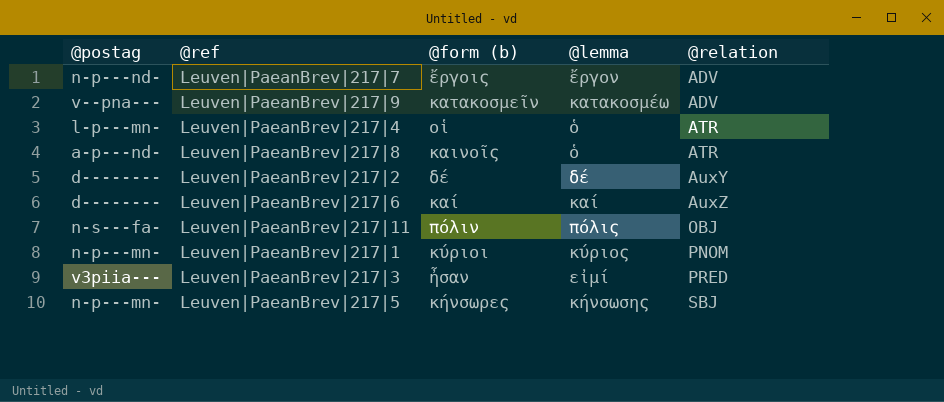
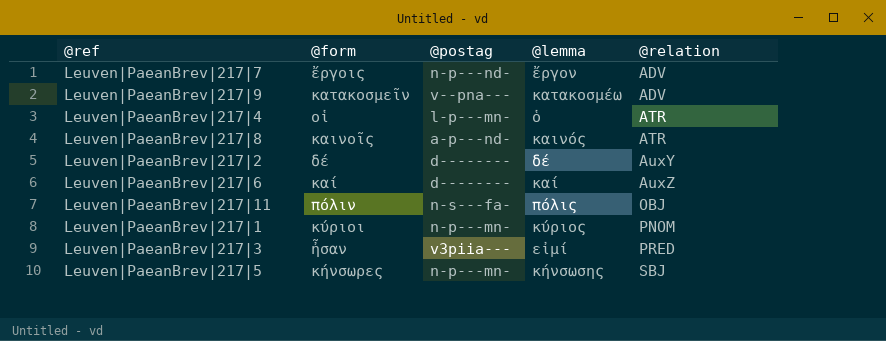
column name: @form (b) -> @form
column @postag | position: 1 -> 3
Leuven|PaeanBrev|217|8 | @lemma: ὁ -> καινός

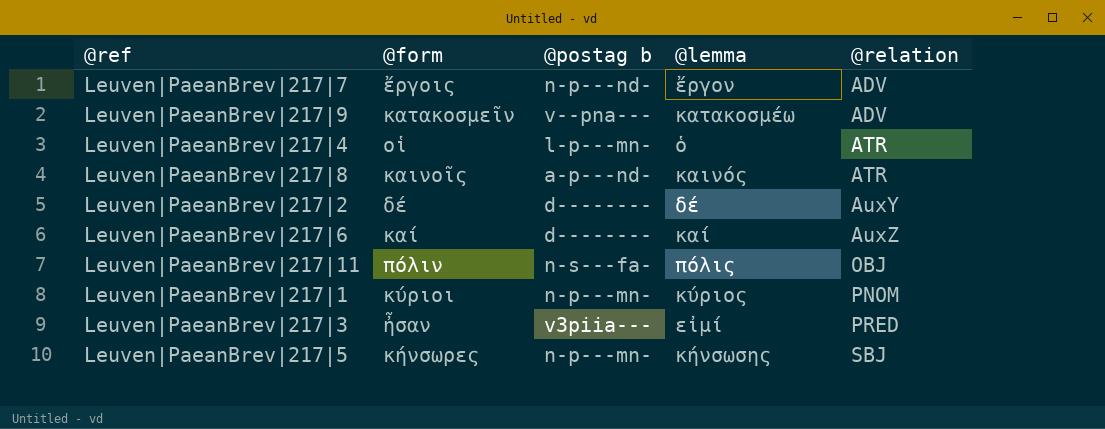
column name: @postag -> @postag b

